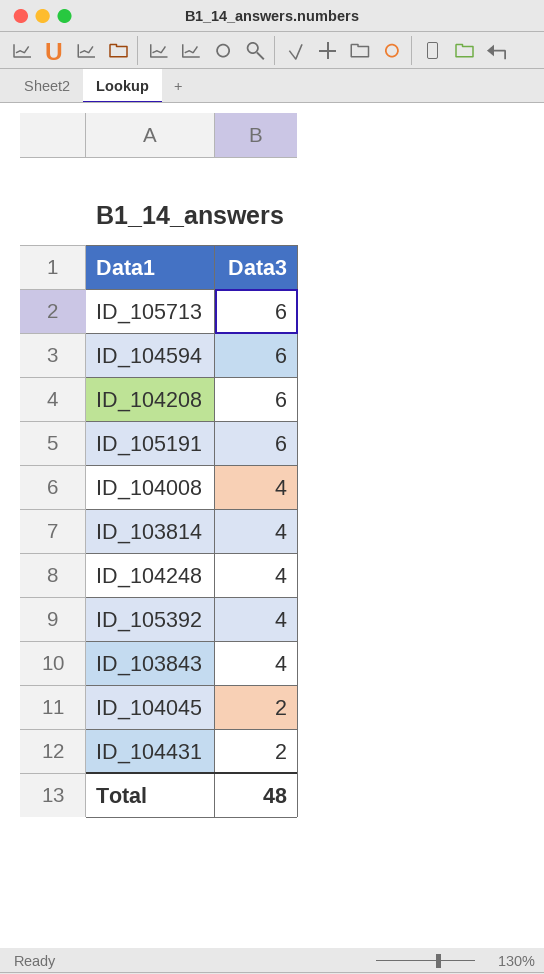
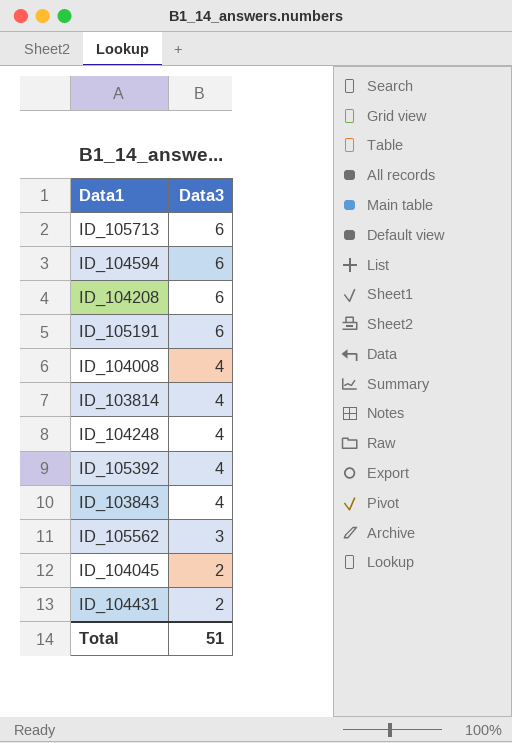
row ID_105562: none -> 3
Total | Data3: 48 -> 51

